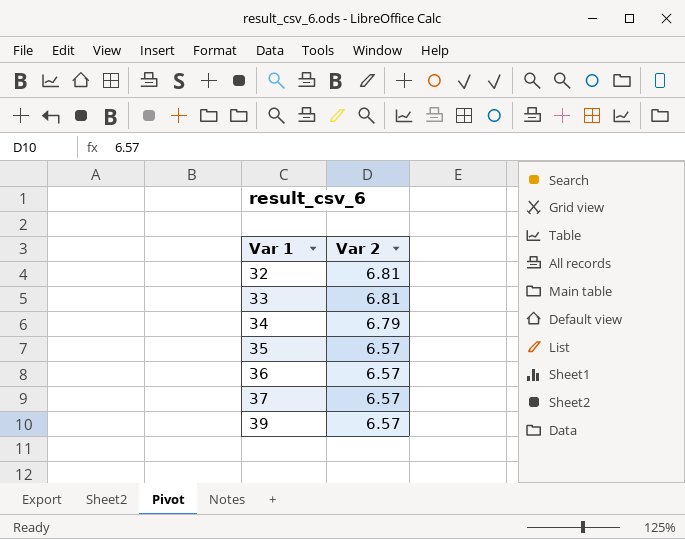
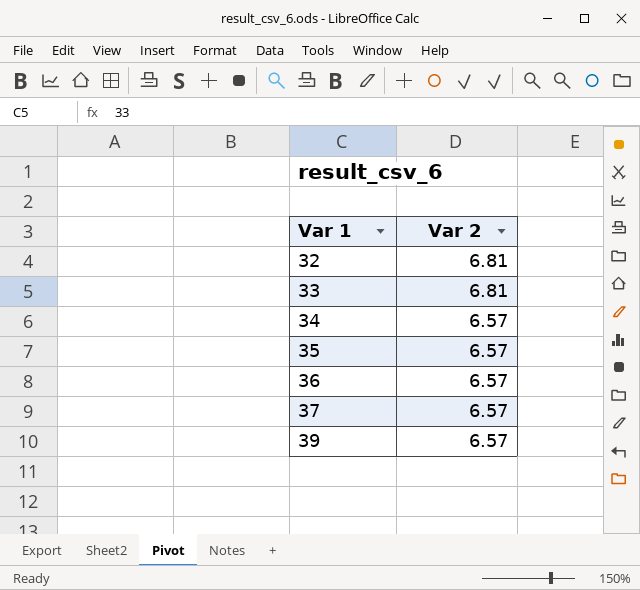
34 | Var 2: 6.79 -> 6.57

